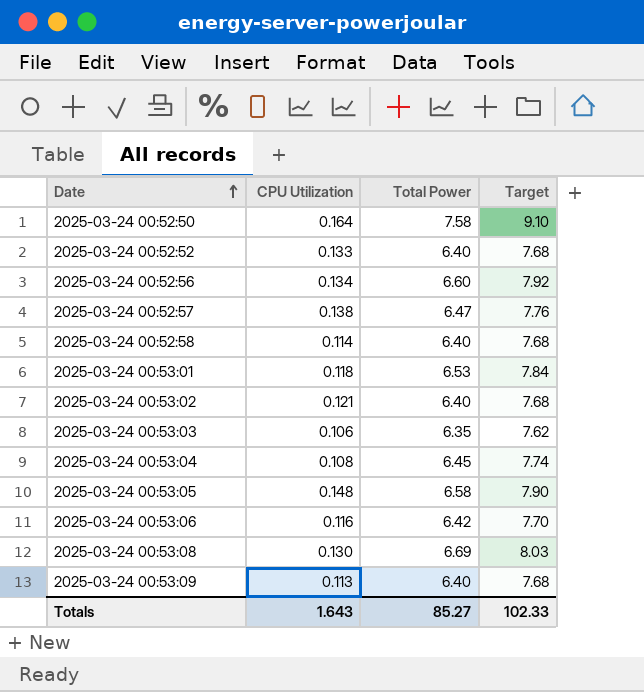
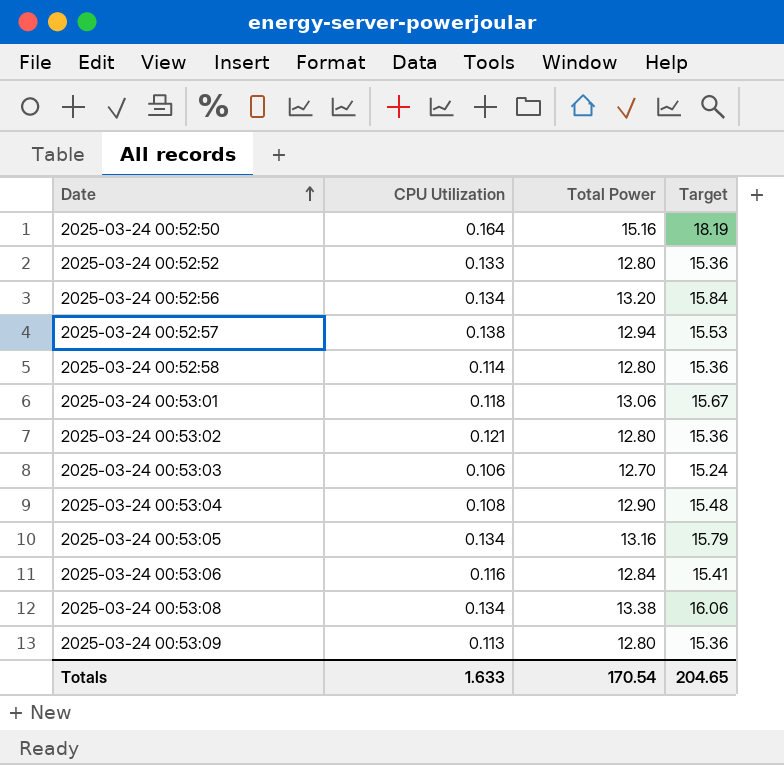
2025-03-24 00:52:50 | Total Power: 7.58 -> 15.16
2025-03-24 00:52:50 | Target: 9.10 -> 18.19
2025-03-24 00:52:52 | Total Power: 6.40 -> 12.80
2025-03-24 00:52:52 | Target: 7.68 -> 15.36
2025-03-24 00:52:56 | Total Power: 6.60 -> 13.20
2025-03-24 00:52:56 | Target: 7.92 -> 15.84
2025-03-24 00:52:57 | Total Power: 6.47 -> 12.94
2025-03-24 00:52:57 | Target: 7.76 -> 15.53
2025-03-24 00:52:58 | Total Power: 6.40 -> 12.80
2025-03-24 00:52:58 | Target: 7.68 -> 15.36
2025-03-24 00:53:01 | Total Power: 6.53 -> 13.06
2025-03-24 00:53:01 | Target: 7.84 -> 15.67
2025-03-24 00:53:02 | Total Power: 6.40 -> 12.80
2025-03-24 00:53:02 | Target: 7.68 -> 15.36
2025-03-24 00:53:03 | Total Power: 6.35 -> 12.70
2025-03-24 00:53:03 | Target: 7.62 -> 15.24
2025-03-24 00:53:04 | Total Power: 6.45 -> 12.90
2025-03-24 00:53:04 | Target: 7.74 -> 15.48
2025-03-24 00:53:05 | CPU Utilization: 0.148 -> 0.134
2025-03-24 00:53:05 | Total Power: 6.58 -> 13.16
2025-03-24 00:53:05 | Target: 7.90 -> 15.79
2025-03-24 00:53:06 | Total Power: 6.42 -> 12.84
2025-03-24 00:53:06 | Target: 7.70 -> 15.41
2025-03-24 00:53:08 | CPU Utilization: 0.130 -> 0.134
2025-03-24 00:53:08 | Total Power: 6.69 -> 13.38
2025-03-24 00:53:08 | Target: 8.03 -> 16.06
2025-03-24 00:53:09 | Total Power: 6.40 -> 12.80
2025-03-24 00:53:09 | Target: 7.68 -> 15.36
Totals | CPU Utilization: 1.643 -> 1.633
Totals | Total Power: 85.27 -> 170.54
Totals | Target: 102.33 -> 204.65

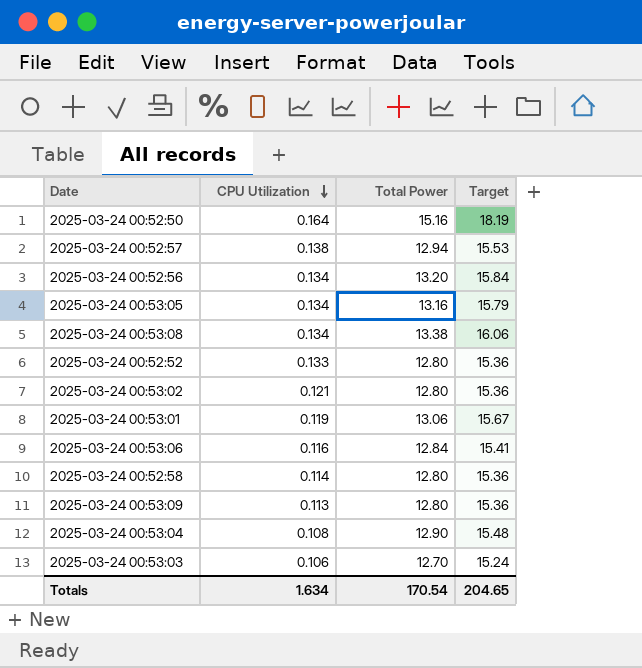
row order: Date ascending -> CPU Utilization descending
2025-03-24 00:53:01 | CPU Utilization: 0.118 -> 0.119
Totals | CPU Utilization: 1.633 -> 1.634

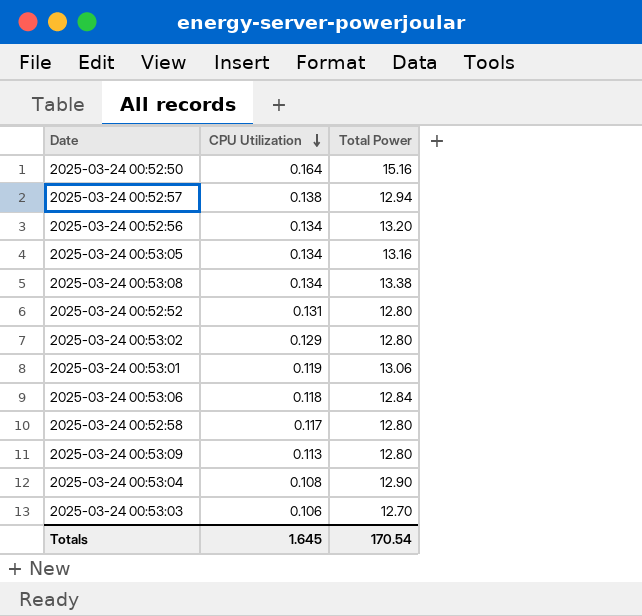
column Target | formula: [Total Power] * 1.2 -> none
2025-03-24 00:52:52 | CPU Utilization: 0.133 -> 0.131
2025-03-24 00:53:02 | CPU Utilization: 0.121 -> 0.129
2025-03-24 00:53:06 | CPU Utilization: 0.116 -> 0.118
2025-03-24 00:52:58 | CPU Utilization: 0.114 -> 0.117
Totals | CPU Utilization: 1.634 -> 1.645

